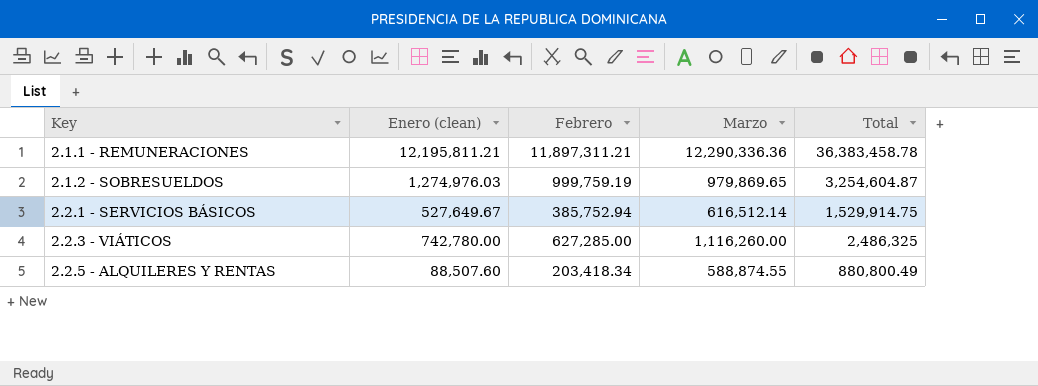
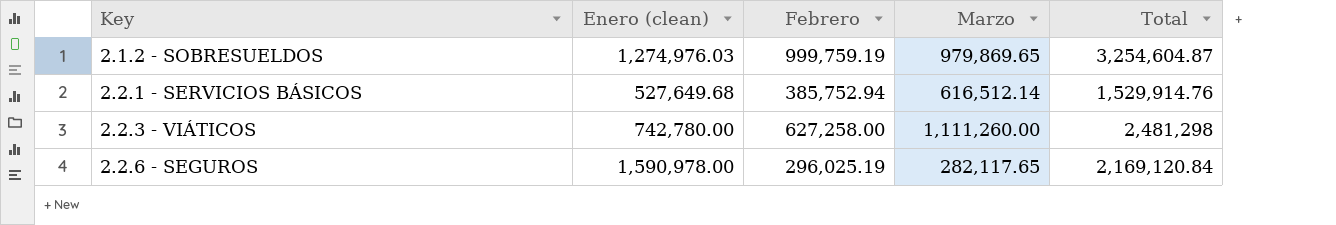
row 2.1.1 - REMUNERACIONES: 12,195,811.21 | 11,897,311.21 | 12,290,336.36 | 36,383,458.78 -> none
row 2.2.5 - ALQUILERES Y RENTAS: 88,507.60 | 203,418.34 | 588,874.55 | 880,800.49 -> none
2.2.1 - SERVICIOS BÁSICOS | Enero (clean): 527,649.67 -> 527,649.68
2.2.1 - SERVICIOS BÁSICOS | Total: 1,529,914.75 -> 1,529,914.76
2.2.3 - VIÁTICOS | Febrero: 627,285.00 -> 627,258.00
2.2.3 - VIÁTICOS | Marzo: 1,116,260.00 -> 1,111,260.00
2.2.3 - VIÁTICOS | Total: 2,486,325 -> 2,481,298
row 2.2.6 - SEGUROS: none -> 1,590,978.00 | 296,025.19 | 282,117.65 | 2,169,120.84

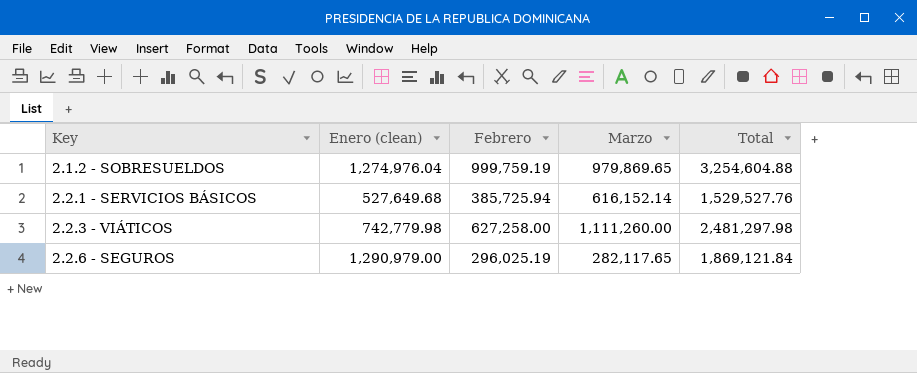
2.1.2 - SOBRESUELDOS | Enero (clean): 1,274,976.03 -> 1,274,976.04
2.1.2 - SOBRESUELDOS | Total: 3,254,604.87 -> 3,254,604.88
2.2.1 - SERVICIOS BÁSICOS | Febrero: 385,752.94 -> 385,725.94
2.2.1 - SERVICIOS BÁSICOS | Marzo: 616,512.14 -> 616,152.14
2.2.1 - SERVICIOS BÁSICOS | Total: 1,529,914.76 -> 1,529,527.76
2.2.3 - VIÁTICOS | Enero (clean): 742,780.00 -> 742,779.98
2.2.3 - VIÁTICOS | Total: 2,481,298 -> 2,481,297.98
2.2.6 - SEGUROS | Enero (clean): 1,590,978.00 -> 1,290,979.00
2.2.6 - SEGUROS | Total: 2,169,120.84 -> 1,869,121.84

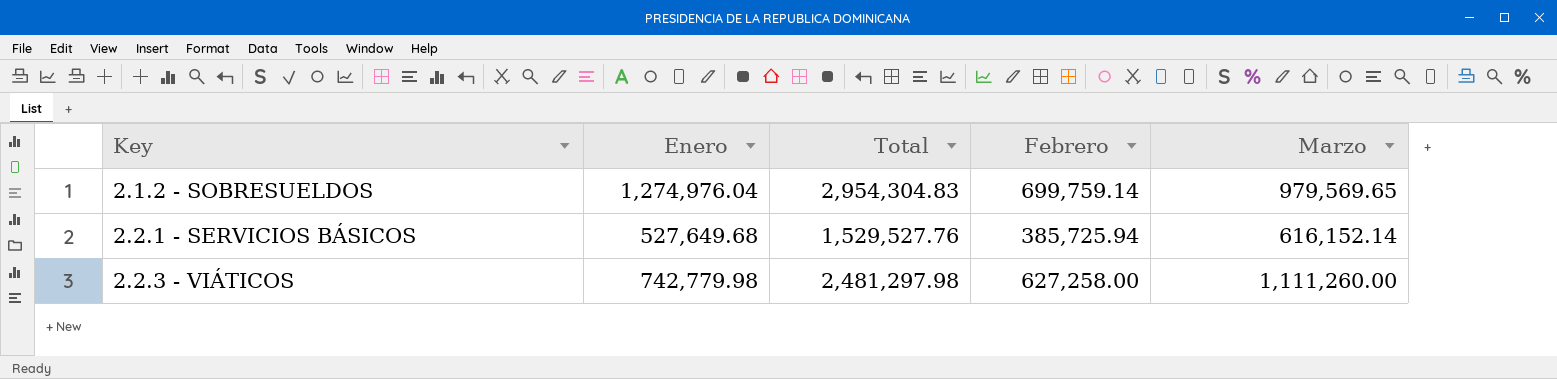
column name: Enero (clean) -> Enero
column Total | position: 5 -> 3
row 2.2.6 - SEGUROS: 1,290,979.00 | 296,025.19 | 282,117.65 | 1,869,121.84 -> none
2.1.2 - SOBRESUELDOS | Total: 3,254,604.88 -> 2,954,304.83
2.1.2 - SOBRESUELDOS | Febrero: 999,759.19 -> 699,759.14
2.1.2 - SOBRESUELDOS | Marzo: 979,869.65 -> 979,569.65

